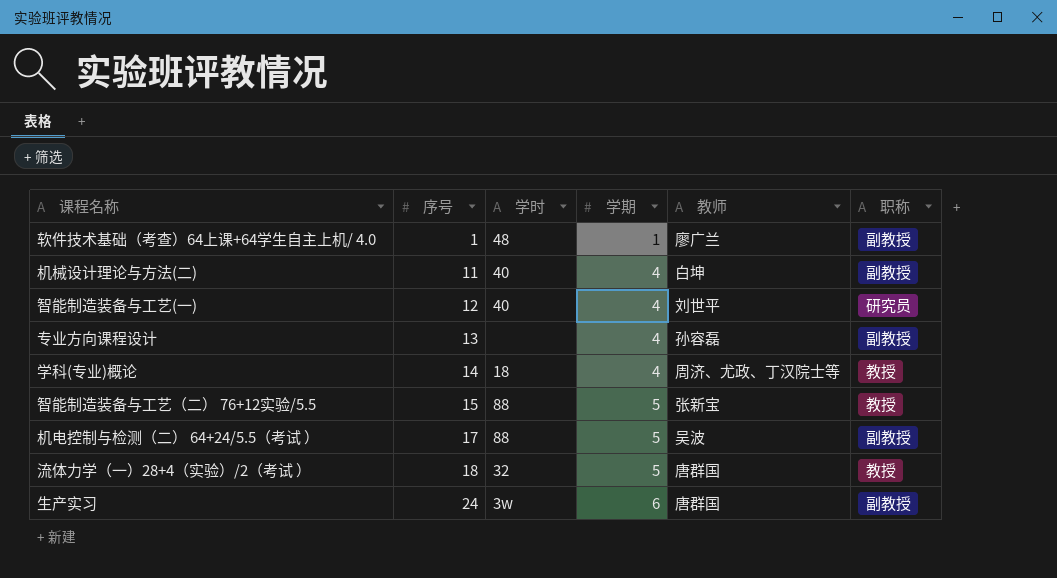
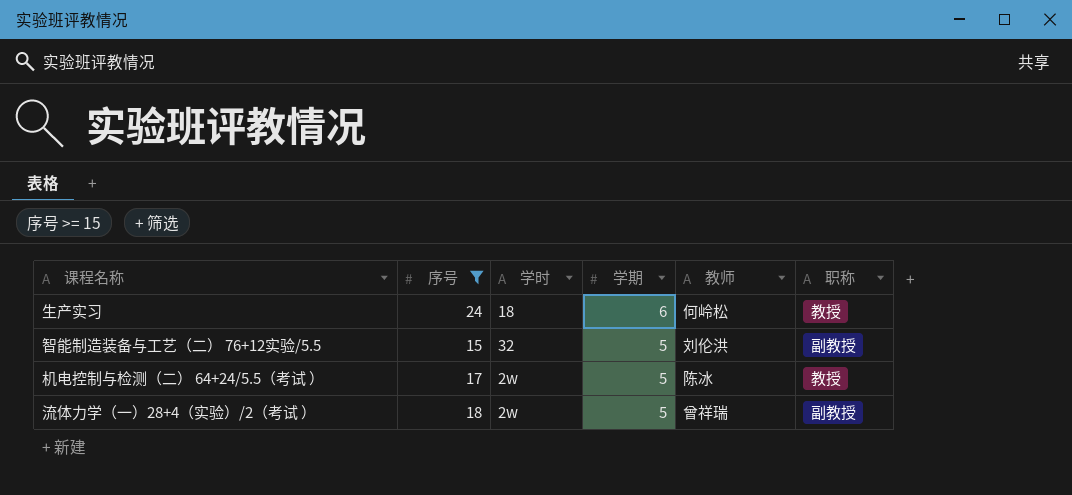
filter: none -> 序号 >= 15
row order: 序号 ascending -> 学期 descending
生产实习 | 学时: 3w -> 18
生产实习 | 教师: 唐群国 -> 何岭松
生产实习 | 职称: 副教授 -> 教授
智能制造装备与工艺（二） 76+12实验/5.5 | 学时: 88 -> 32
智能制造装备与工艺（二） 76+12实验/5.5 | 教师: 张新宝 -> 刘伦洪
智能制造装备与工艺（二） 76+12实验/5.5 | 职称: 教授 -> 副教授
机电控制与检测（二） 64+24/5.5（考试 ） | 学时: 88 -> 2w
机电控制与检测（二） 64+24/5.5（考试 ） | 教师: 吴波 -> 陈冰
机电控制与检测（二） 64+24/5.5（考试 ） | 职称: 副教授 -> 教授
流体力学（一）28+4（实验）/2（考试 ） | 学时: 32 -> 2w
流体力学（一）28+4（实验）/2（考试 ） | 教师: 唐群国 -> 曾祥瑞
流体力学（一）28+4（实验）/2（考试 ） | 职称: 教授 -> 副教授

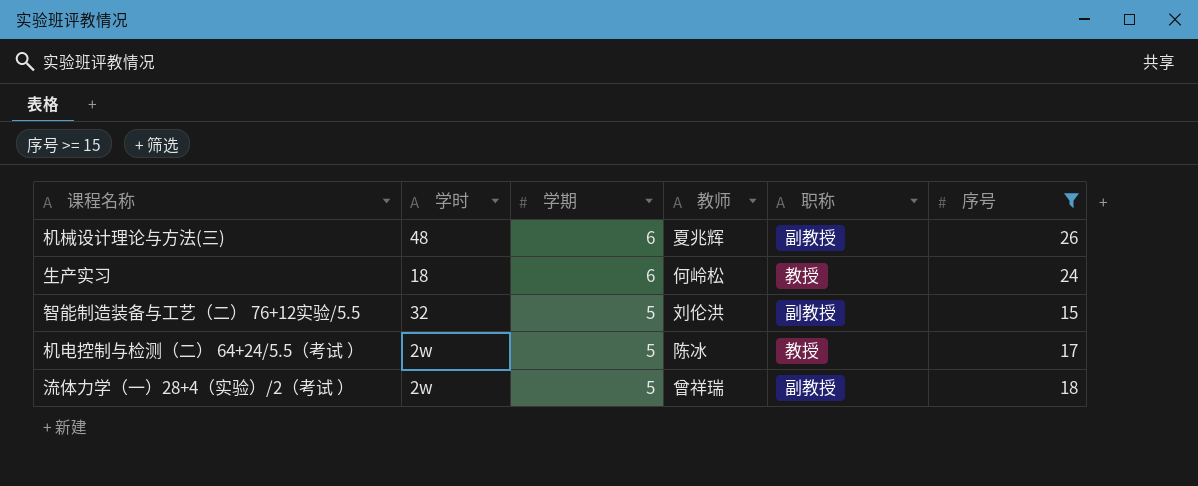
column 序号 | position: 2 -> 6
row 机械设计理论与方法(三): none -> 48 | 6 | 夏兆辉 | 副教授 | 26

